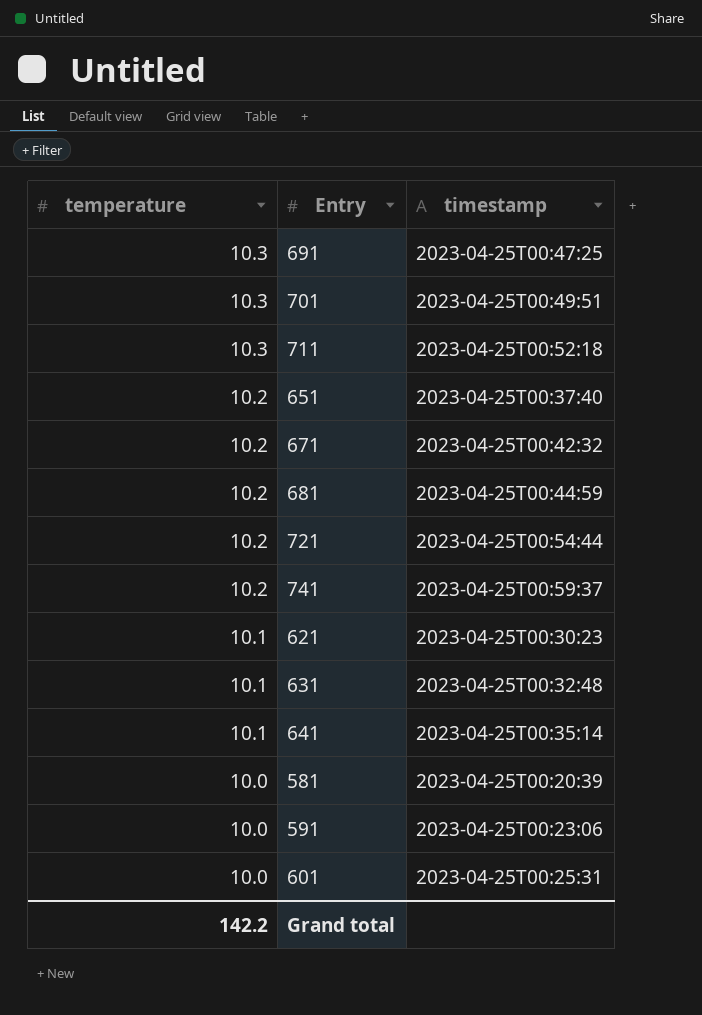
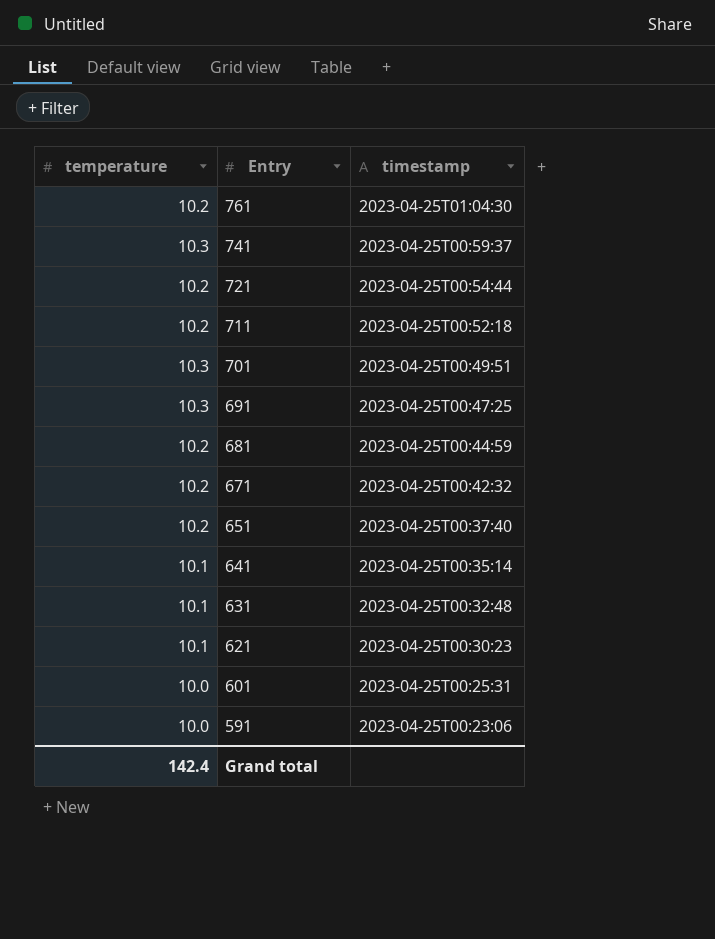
row order: temperature descending -> Entry descending
row 581: 10.0 | 2023-04-25T00:20:39 -> none
row 761: none -> 10.2 | 2023-04-25T01:04:30
741 | temperature: 10.2 -> 10.3
711 | temperature: 10.3 -> 10.2
Grand total | temperature: 142.2 -> 142.4

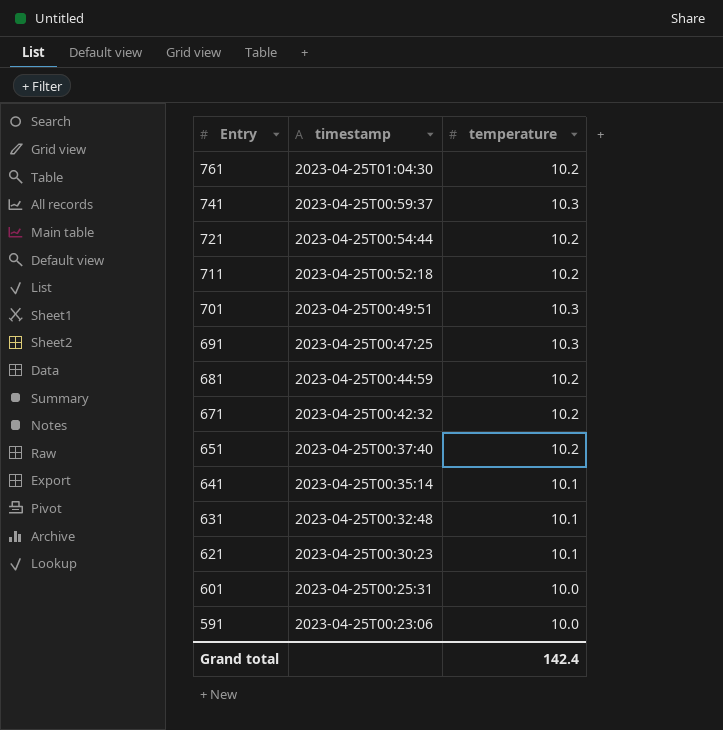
column temperature | position: 1 -> 3

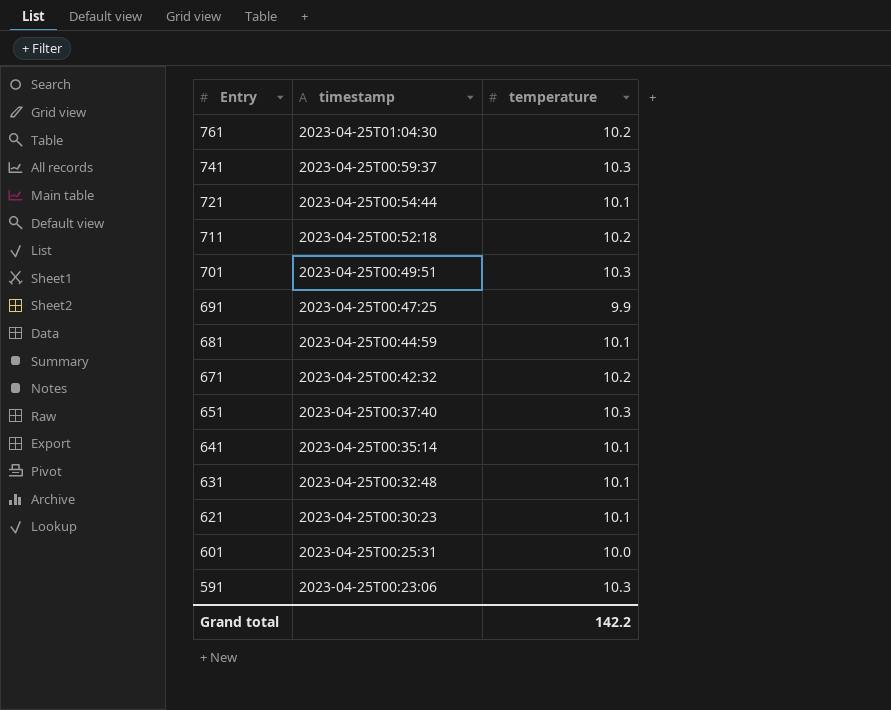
721 | temperature: 10.2 -> 10.1
691 | temperature: 10.3 -> 9.9
681 | temperature: 10.2 -> 10.1
651 | temperature: 10.2 -> 10.3
591 | temperature: 10.0 -> 10.3
Grand total | temperature: 142.4 -> 142.2

